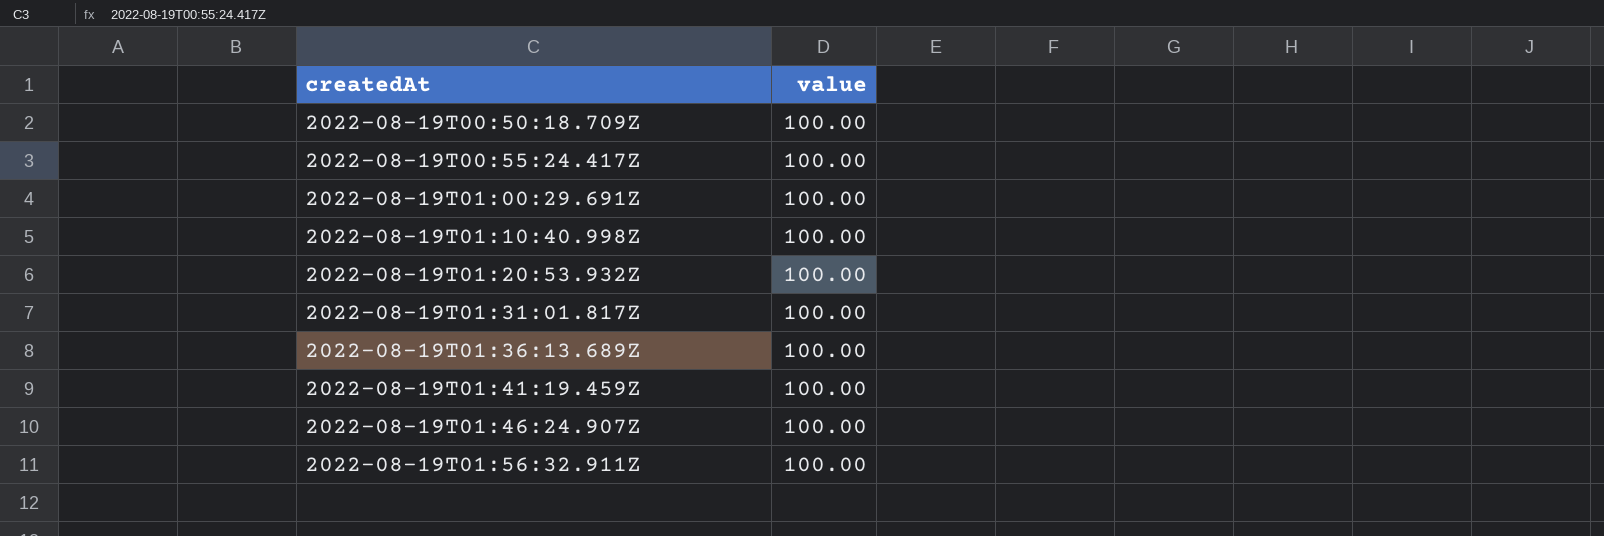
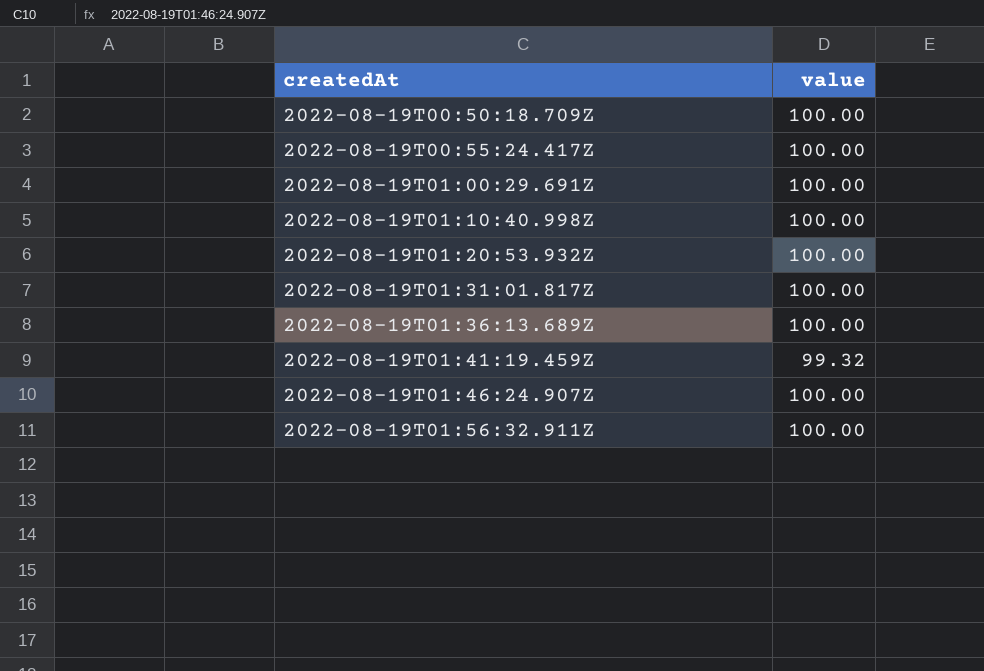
2022-08-19T01:41:19.459Z | value: 100.00 -> 99.32

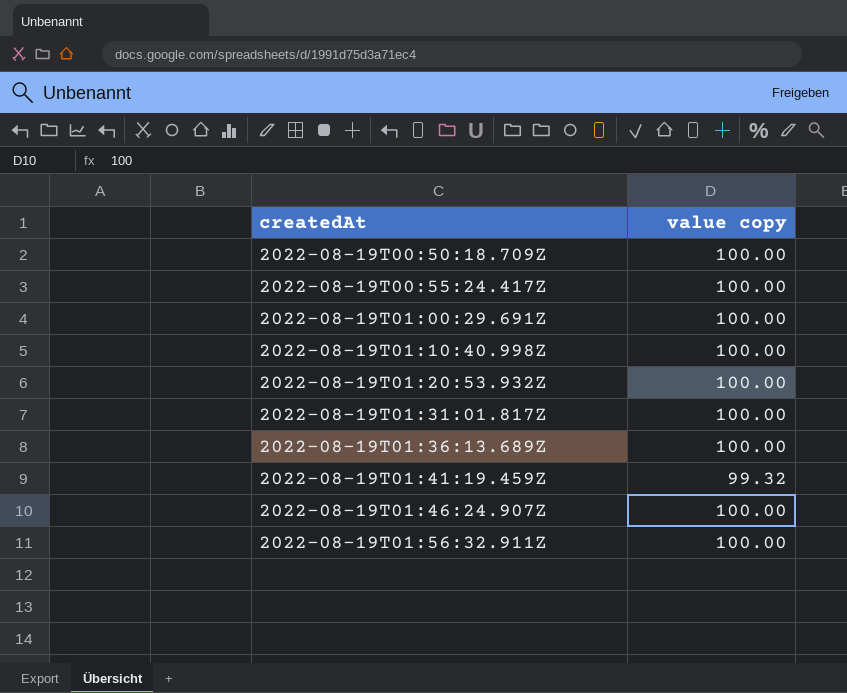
column name: value -> value copy

